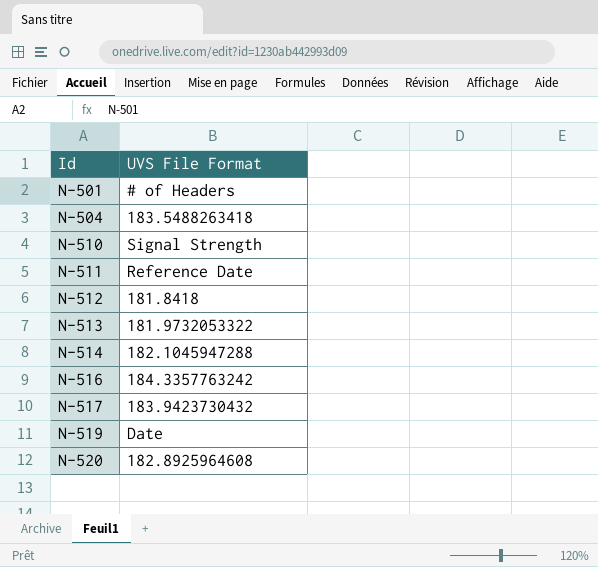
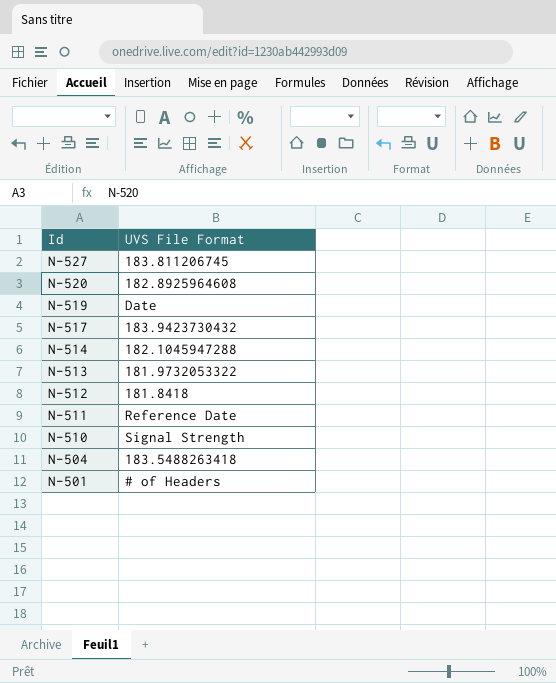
row order: Id ascending -> Id descending
row N-516: 184.3357763242 -> none
row N-527: none -> 183.811206745

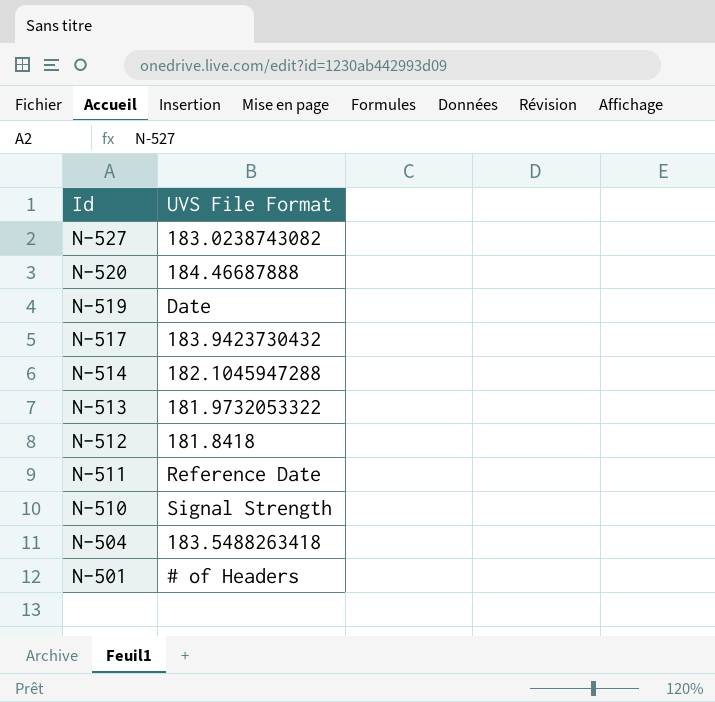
N-527 | UVS File Format: 183.811206745 -> 183.0238743082
N-520 | UVS File Format: 182.8925964608 -> 184.46687888

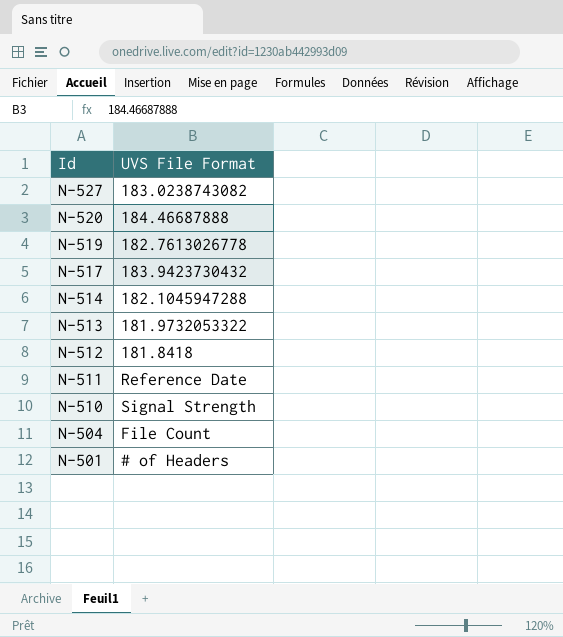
N-519 | UVS File Format: Date -> 182.7613026778
N-504 | UVS File Format: 183.5488263418 -> File Count

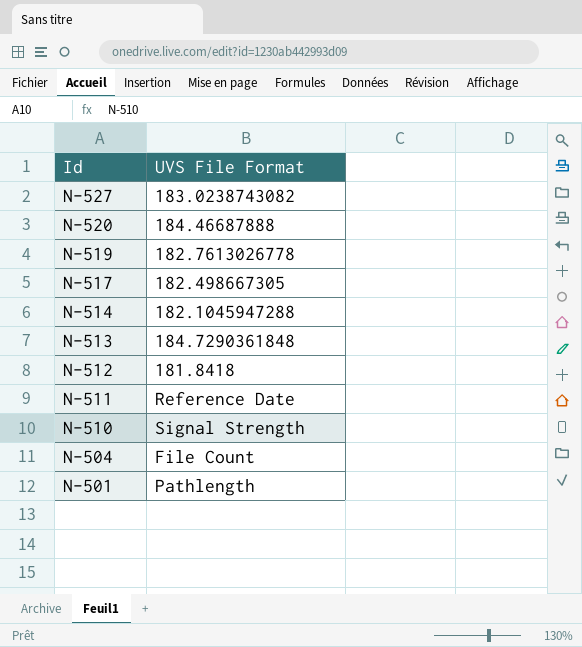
N-517 | UVS File Format: 183.9423730432 -> 182.498667305
N-513 | UVS File Format: 181.9732053322 -> 184.7290361848
N-501 | UVS File Format: # of Headers -> Pathlength

